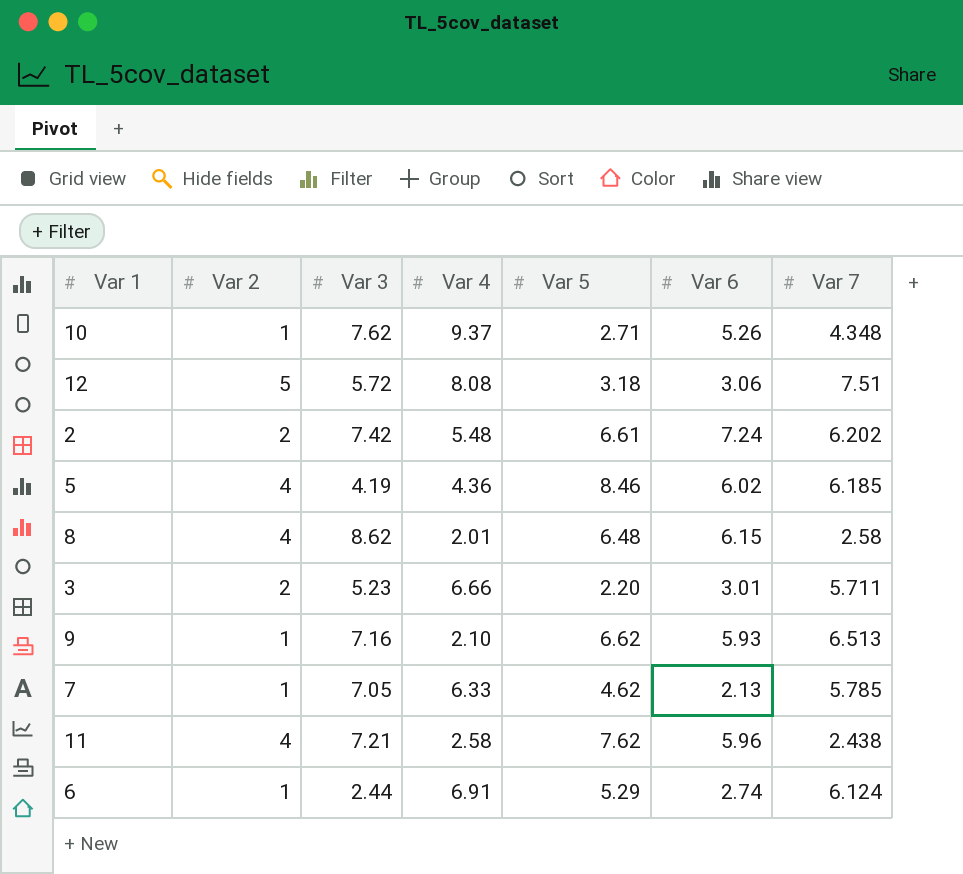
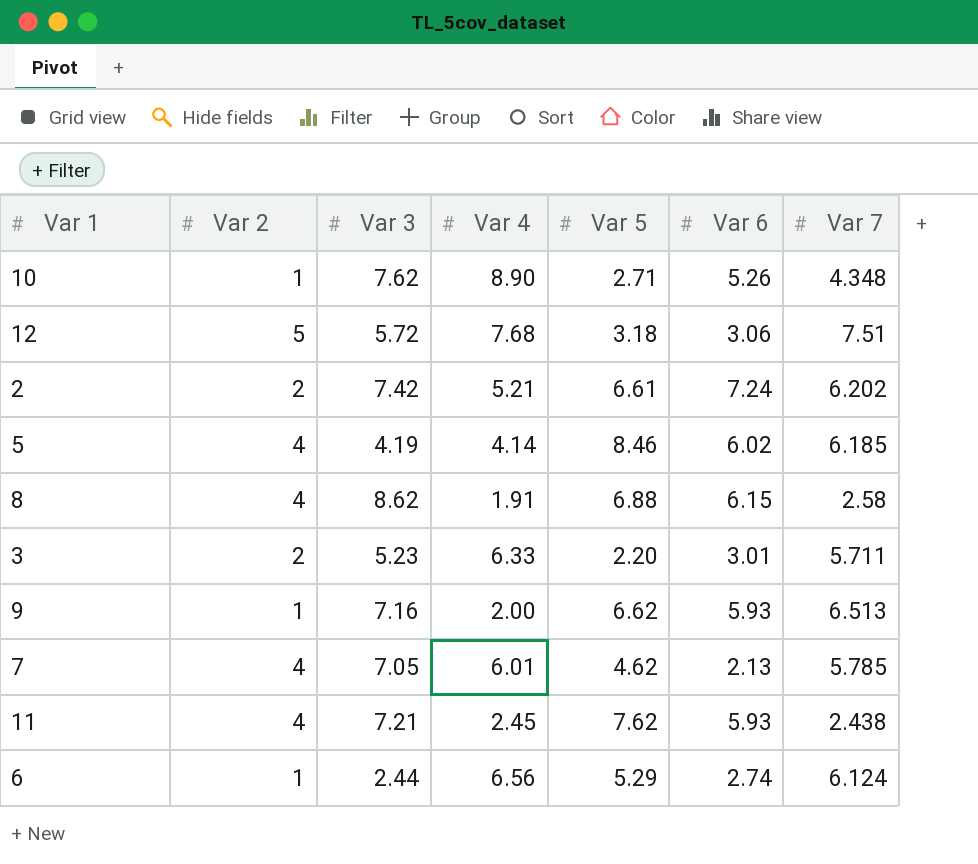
10 | Var 4: 9.37 -> 8.90
12 | Var 4: 8.08 -> 7.68
2 | Var 4: 5.48 -> 5.21
5 | Var 4: 4.36 -> 4.14
8 | Var 4: 2.01 -> 1.91
8 | Var 5: 6.48 -> 6.88
3 | Var 4: 6.66 -> 6.33
9 | Var 4: 2.10 -> 2.00
7 | Var 2: 1 -> 4
7 | Var 4: 6.33 -> 6.01
11 | Var 4: 2.58 -> 2.45
11 | Var 6: 5.96 -> 5.93
6 | Var 4: 6.91 -> 6.56

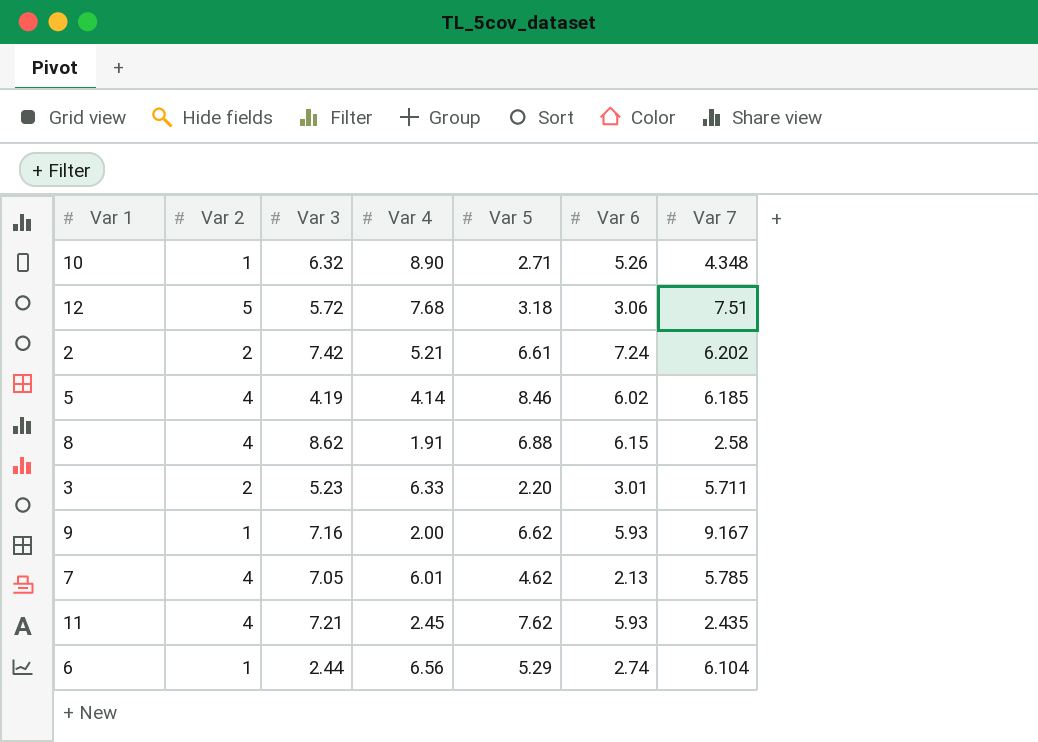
10 | Var 3: 7.62 -> 6.32
9 | Var 7: 6.513 -> 9.167
11 | Var 7: 2.438 -> 2.435
6 | Var 7: 6.124 -> 6.104

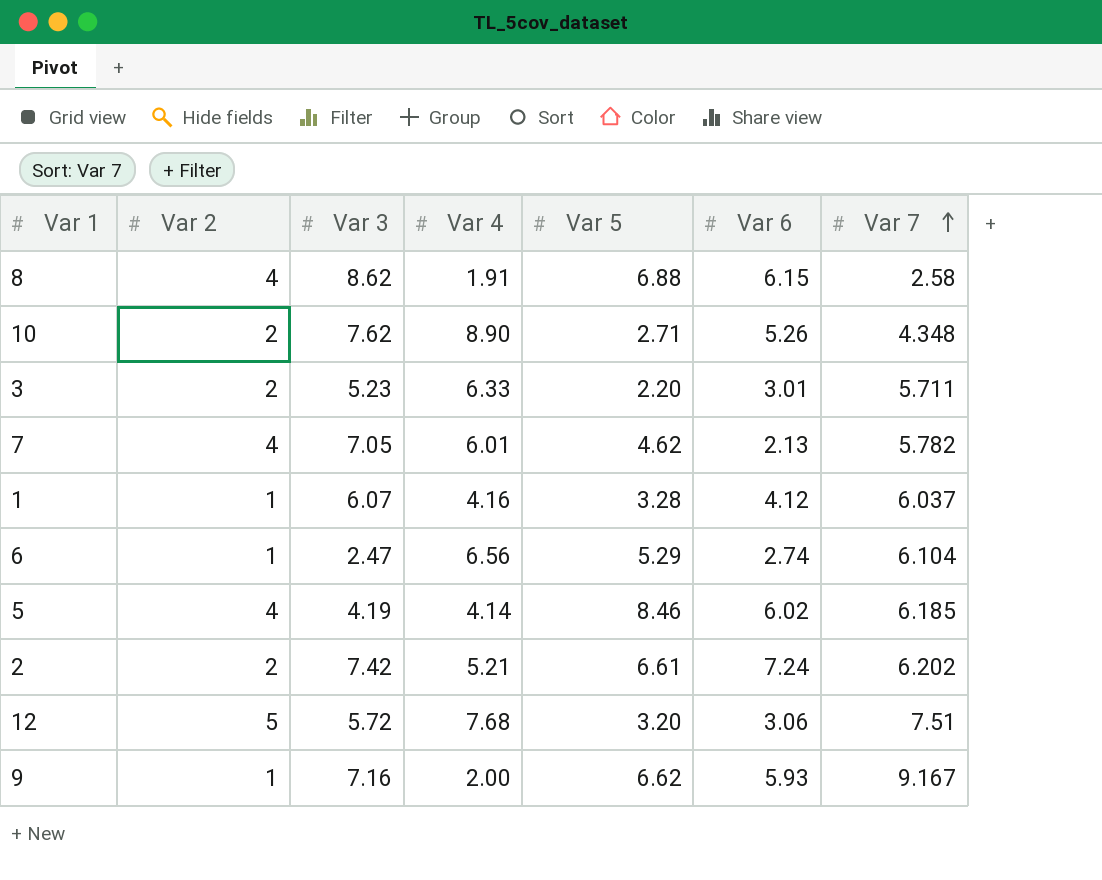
row order: none -> Var 7 ascending
row 11: 4 | 7.21 | 2.45 | 7.62 | 5.93 | 2.435 -> none
10 | Var 2: 1 -> 2
10 | Var 3: 6.32 -> 7.62
7 | Var 7: 5.785 -> 5.782
row 1: none -> 1 | 6.07 | 4.16 | 3.28 | 4.12 | 6.037
6 | Var 3: 2.44 -> 2.47
12 | Var 5: 3.18 -> 3.20

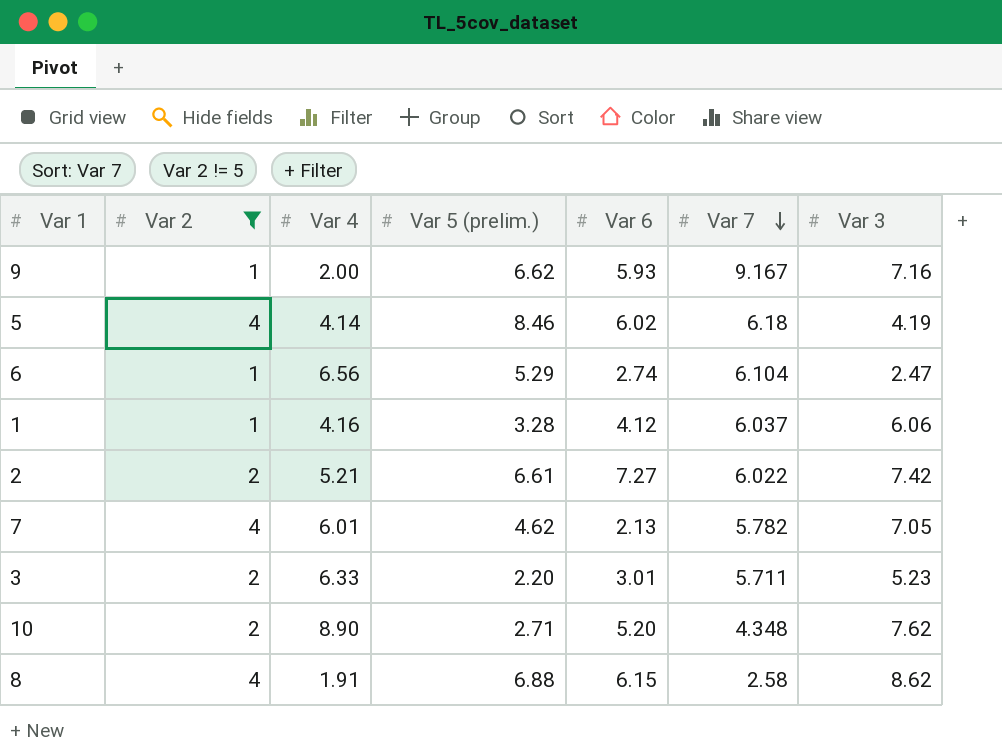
filter: none -> Var 2 != 5
row order: Var 7 ascending -> Var 7 descending
column name: Var 5 -> Var 5 (prelim.)
column Var 3 | position: 3 -> 7
5 | Var 7: 6.185 -> 6.18
1 | Var 3: 6.07 -> 6.06
2 | Var 6: 7.24 -> 7.27
2 | Var 7: 6.202 -> 6.022
10 | Var 6: 5.26 -> 5.20

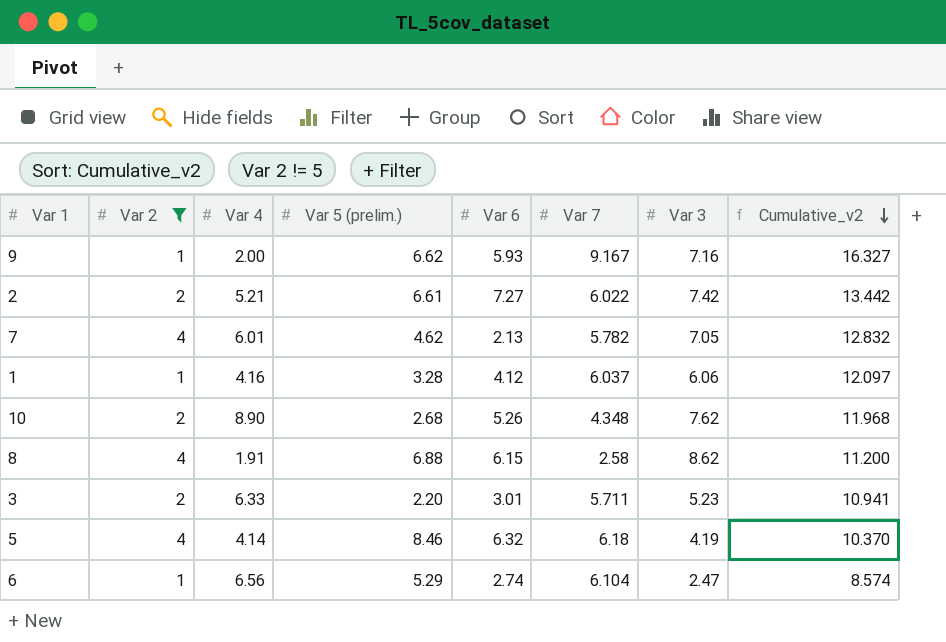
row order: Var 7 descending -> Cumulative_v2 descending
column Cumulative_v2 | formula: none -> [Var 7] + [Var 3]
10 | Var 5 (prelim.): 2.71 -> 2.68
10 | Var 6: 5.20 -> 5.26
5 | Var 6: 6.02 -> 6.32

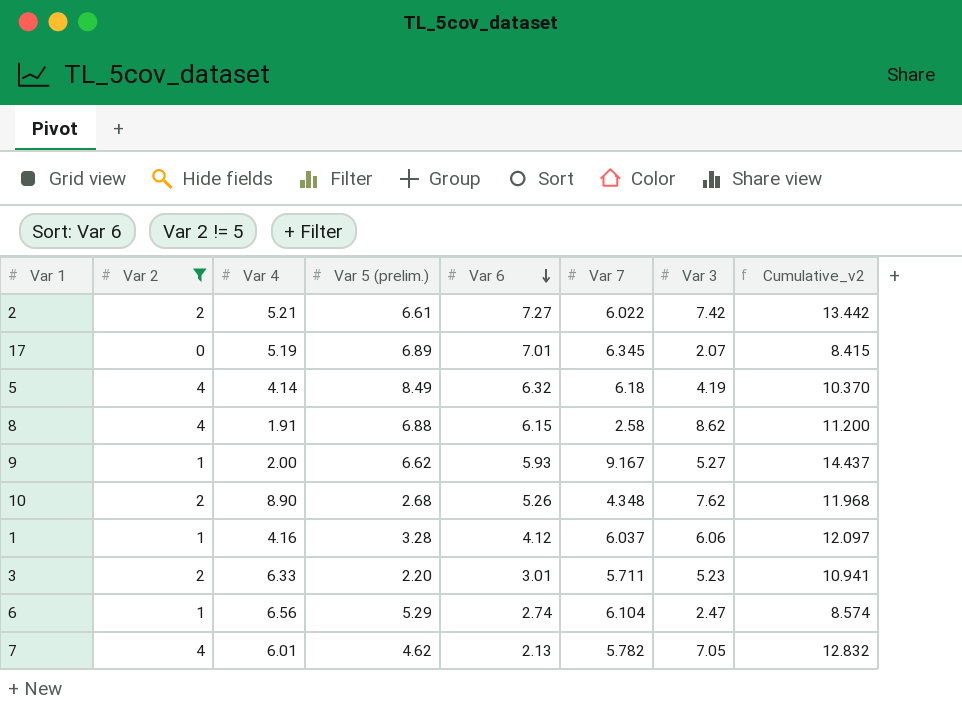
row order: Cumulative_v2 descending -> Var 6 descending
row 17: none -> 0 | 5.19 | 6.89 | 7.01 | 6.345 | 2.07 | 8.415
5 | Var 5 (prelim.): 8.46 -> 8.49
9 | Var 3: 7.16 -> 5.27
9 | Cumulative_v2: 16.327 -> 14.437

